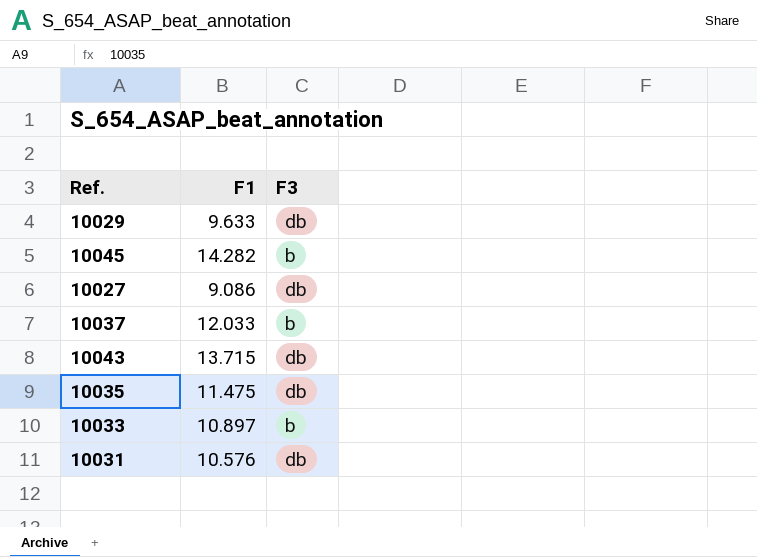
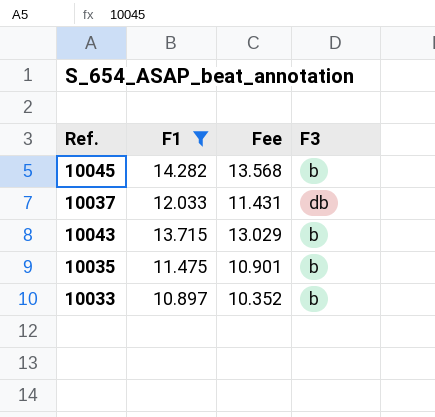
filter: none -> F1 >= 10.897
column Fee | formula: none -> [F1] * 0.95
10037 | F3: b -> db
10043 | F3: db -> b
10035 | F3: db -> b

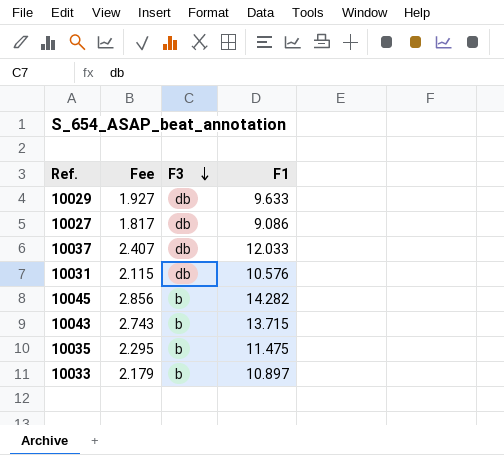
filter: F1 >= 10.897 -> none
row order: none -> F3 descending
column Fee | formula: [F1] * 0.95 -> [F1] * 0.2
column F1 | position: 2 -> 4

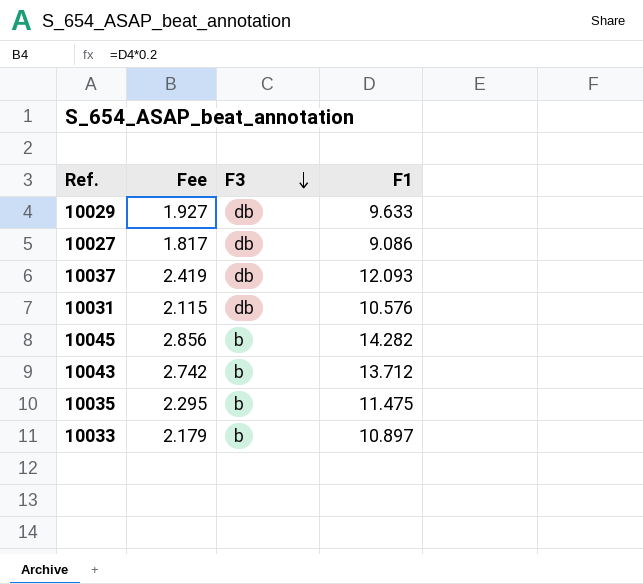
10037 | Fee: 2.407 -> 2.419
10037 | F1: 12.033 -> 12.093
10043 | Fee: 2.743 -> 2.742
10043 | F1: 13.715 -> 13.712

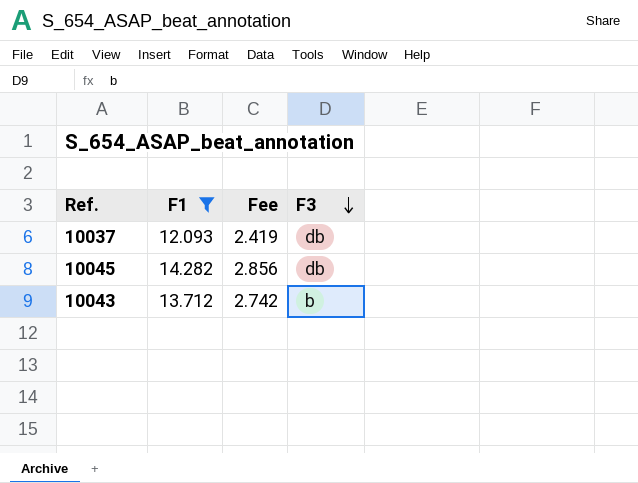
filter: none -> F1 >= 12.093
column F1 | position: 4 -> 2
10045 | F3: b -> db

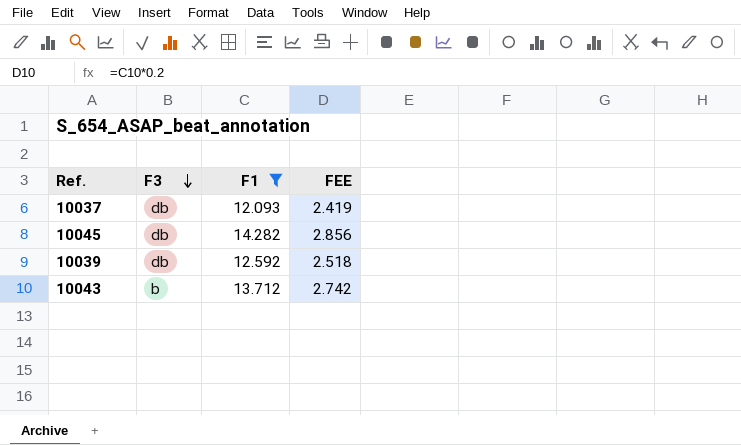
column F3 | position: 4 -> 2
column name: Fee -> FEE
row 10039: none -> db | 12.592 | 2.518

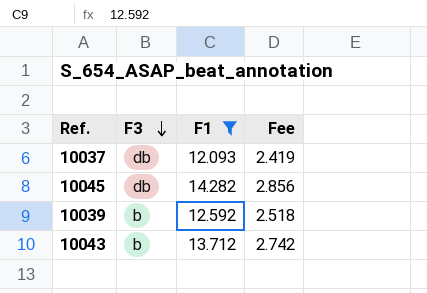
column name: FEE -> Fee
10039 | F3: db -> b

